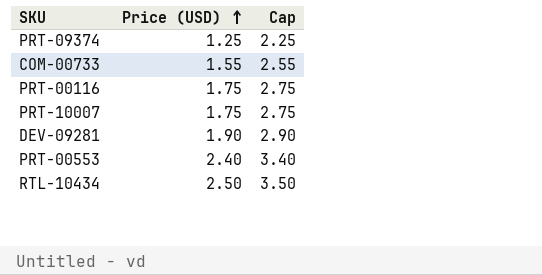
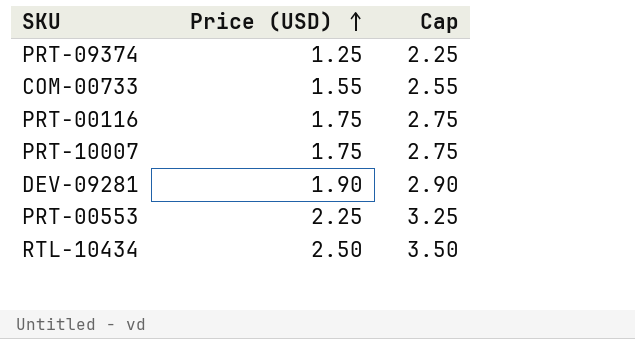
PRT-00553 | Price (USD): 2.40 -> 2.25
PRT-00553 | Cap: 3.40 -> 3.25

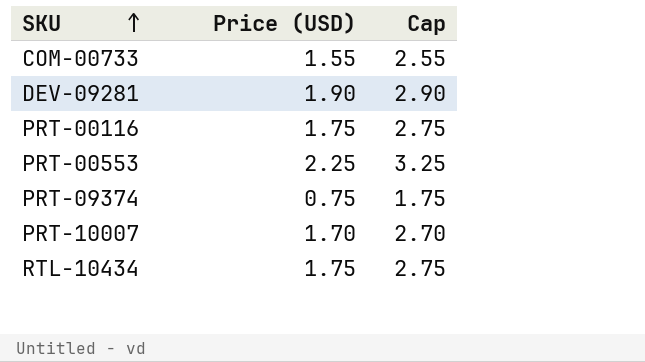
row order: Price (USD) ascending -> SKU ascending
PRT-09374 | Price (USD): 1.25 -> 0.75
PRT-09374 | Cap: 2.25 -> 1.75
PRT-10007 | Price (USD): 1.75 -> 1.70
PRT-10007 | Cap: 2.75 -> 2.70
RTL-10434 | Price (USD): 2.50 -> 1.75
RTL-10434 | Cap: 3.50 -> 2.75

